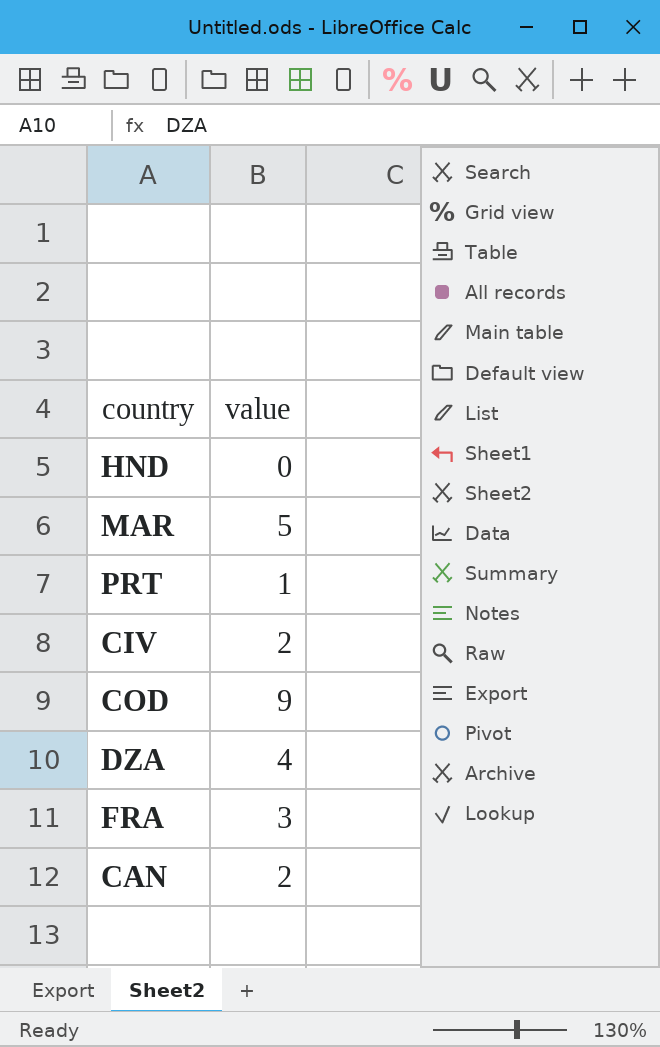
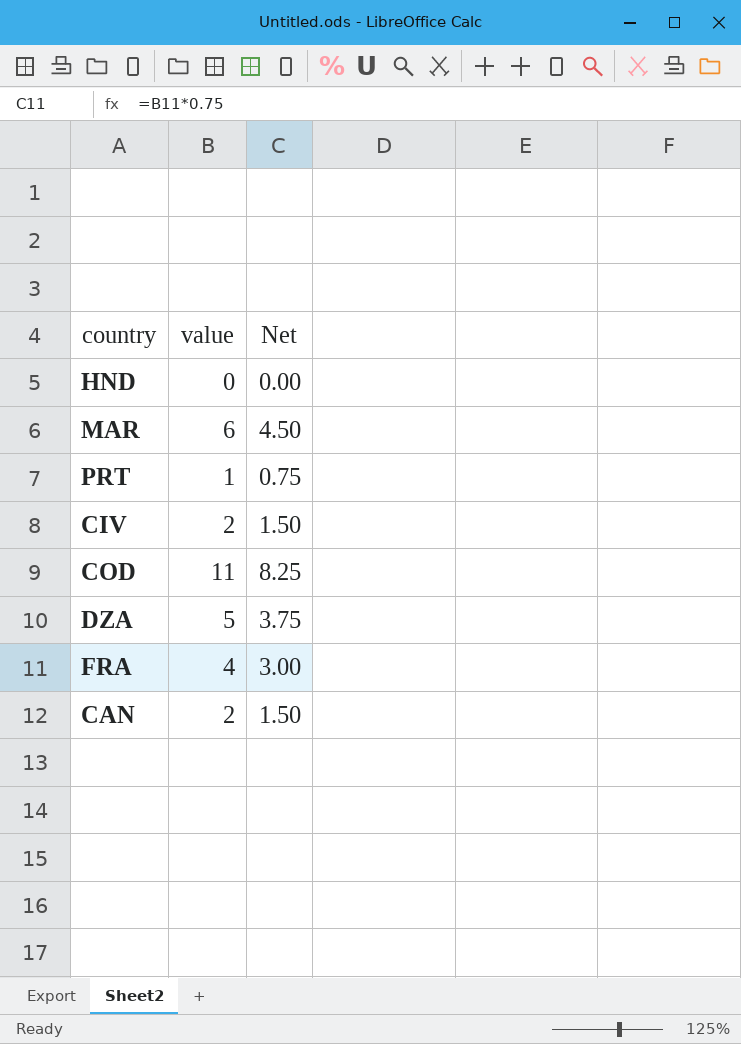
column Net | formula: none -> [value] * 0.75
MAR | value: 5 -> 6
COD | value: 9 -> 11
DZA | value: 4 -> 5
FRA | value: 3 -> 4

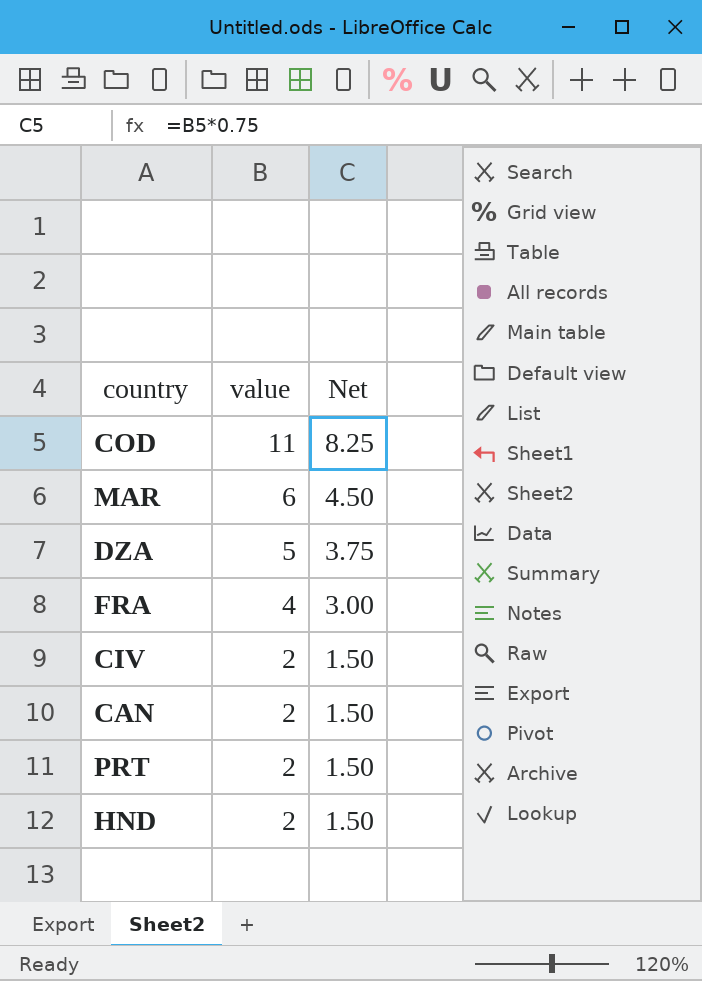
row order: none -> value descending
PRT | value: 1 -> 2
PRT | Net: 0.75 -> 1.50
HND | value: 0 -> 2
HND | Net: 0.00 -> 1.50

